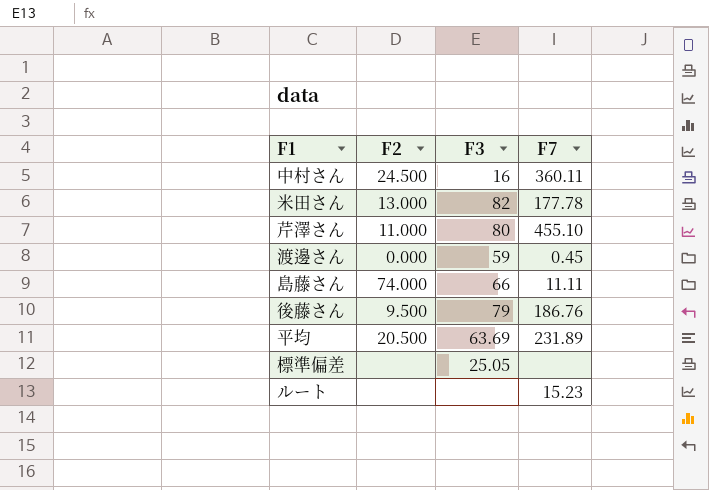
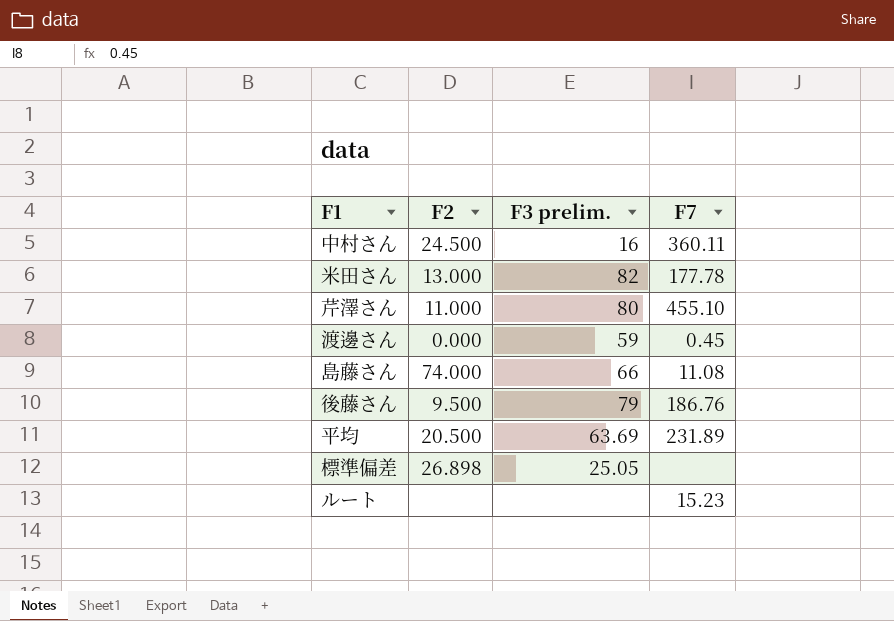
column name: F3 -> F3 prelim.
島藤さん | F7: 11.11 -> 11.08
標準偏差 | F2: none -> 26.898

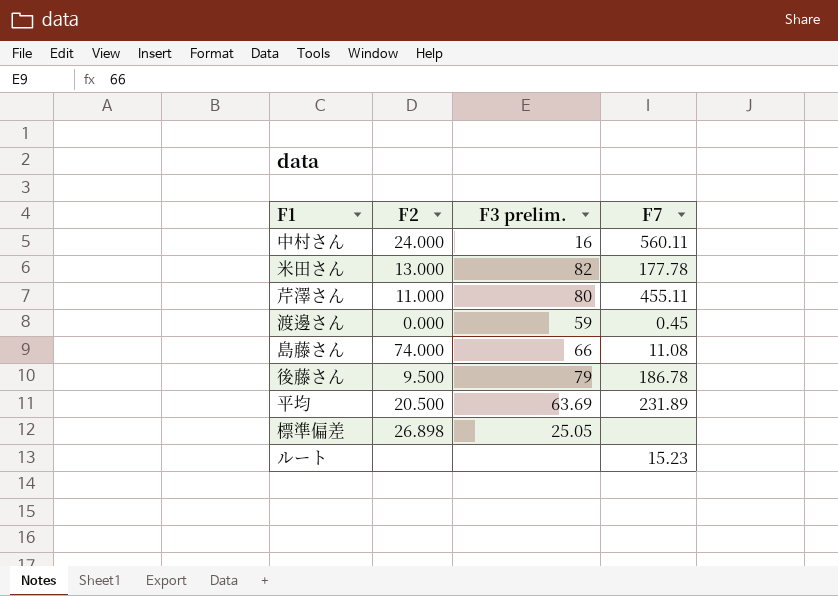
中村さん | F2: 24.500 -> 24.000
中村さん | F7: 360.11 -> 560.11
芹澤さん | F7: 455.10 -> 455.11
後藤さん | F7: 186.76 -> 186.78

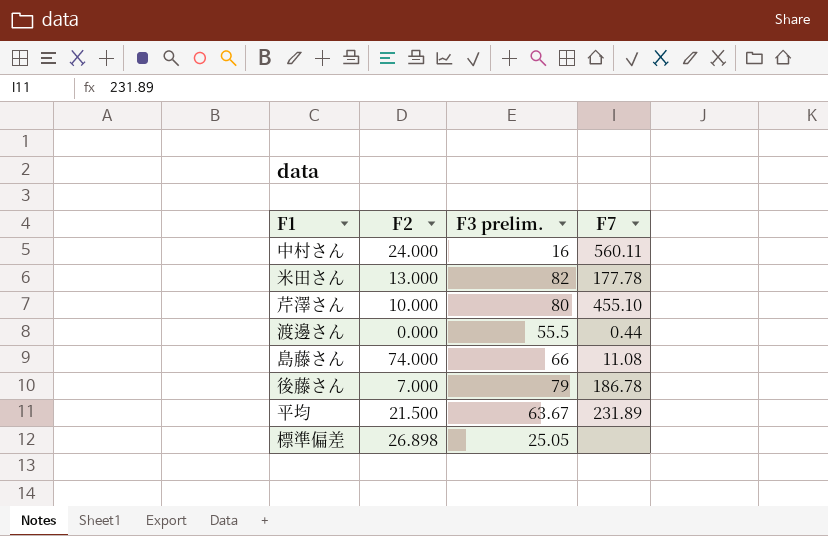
row ルート: none | none | 15.23 -> none
芹澤さん | F2: 11.000 -> 10.000
芹澤さん | F7: 455.11 -> 455.10
渡邊さん | F3 prelim.: 59 -> 55.5
渡邊さん | F7: 0.45 -> 0.44
後藤さん | F2: 9.500 -> 7.000
平均 | F2: 20.500 -> 21.500
平均 | F3 prelim.: 63.69 -> 63.67

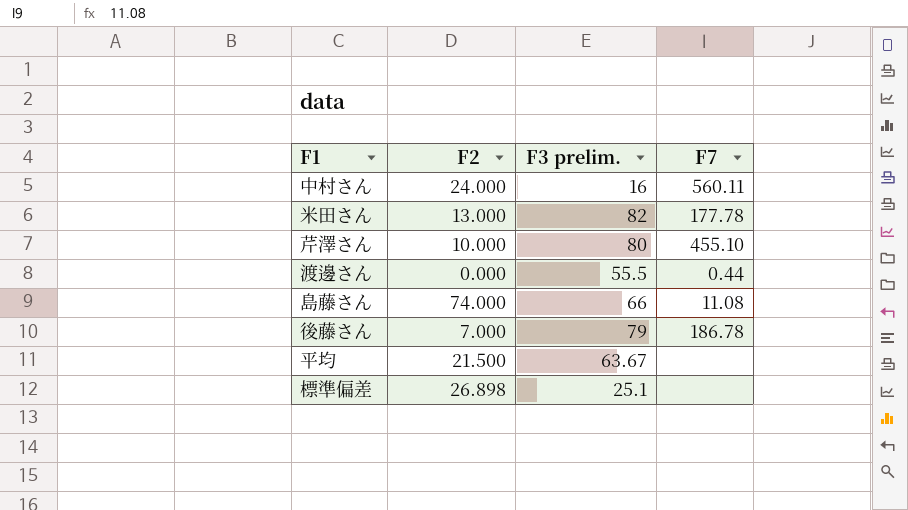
平均 | F7: 231.89 -> none
標準偏差 | F3 prelim.: 25.05 -> 25.1

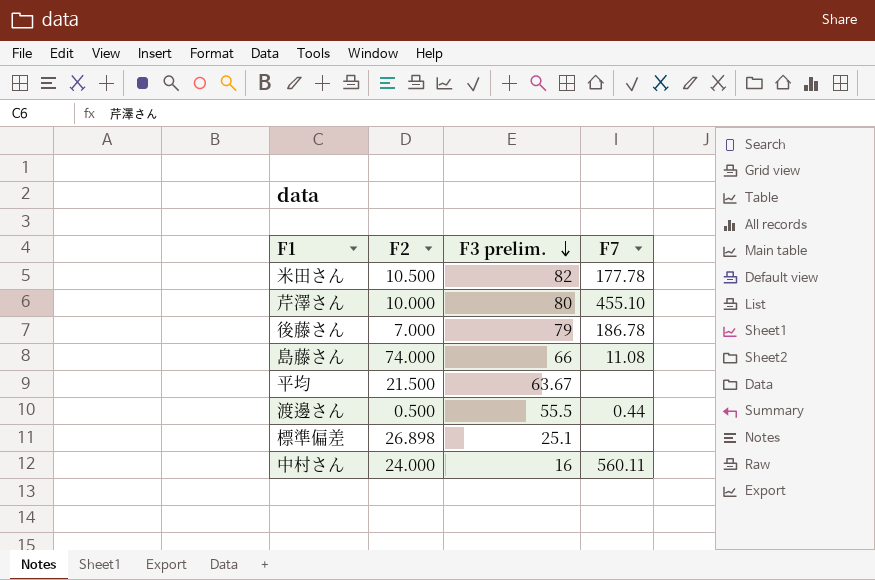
row order: none -> F3 prelim. descending
米田さん | F2: 13.000 -> 10.500
渡邊さん | F2: 0.000 -> 0.500

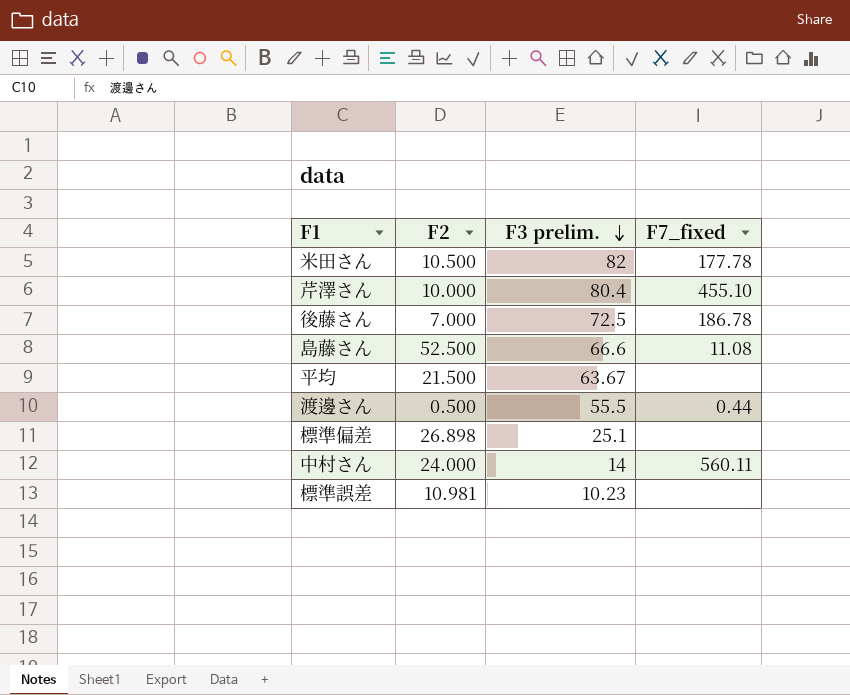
column name: F7 -> F7_fixed
芹澤さん | F3 prelim.: 80 -> 80.4
後藤さん | F3 prelim.: 79 -> 72.5
島藤さん | F2: 74.000 -> 52.500
島藤さん | F3 prelim.: 66 -> 66.6
中村さん | F3 prelim.: 16 -> 14
row 標準誤差: none -> 10.981 | 10.23 | none

